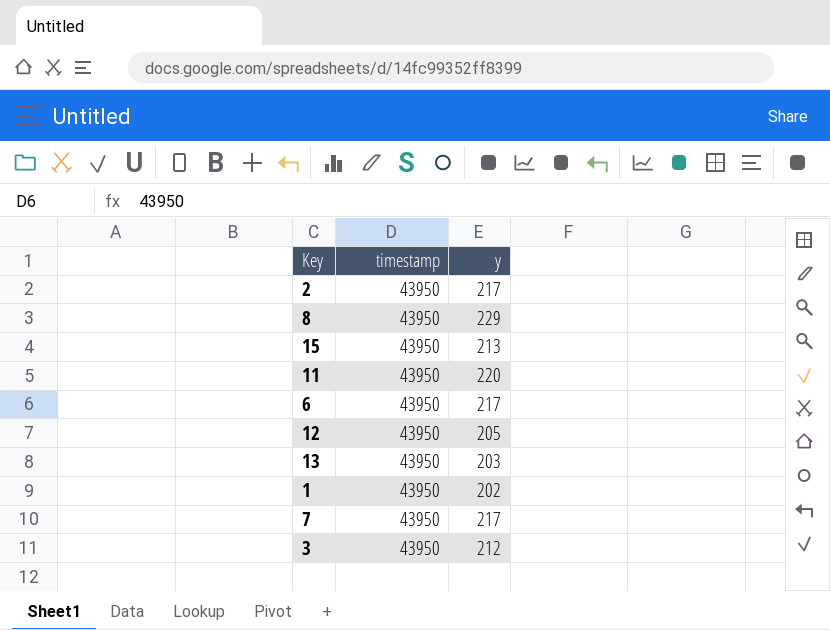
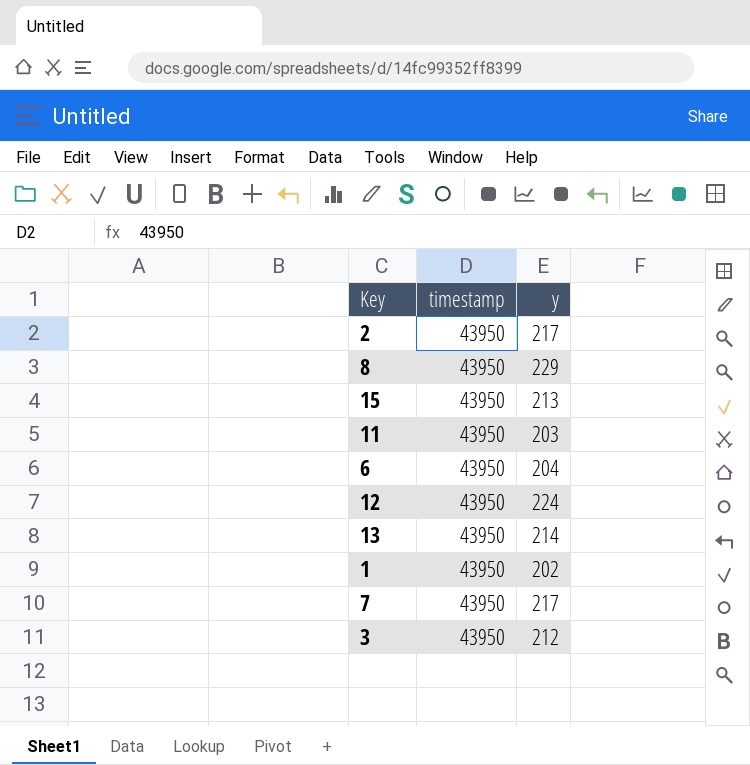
11 | y: 220 -> 203
6 | y: 217 -> 204
12 | y: 205 -> 224
13 | y: 203 -> 214

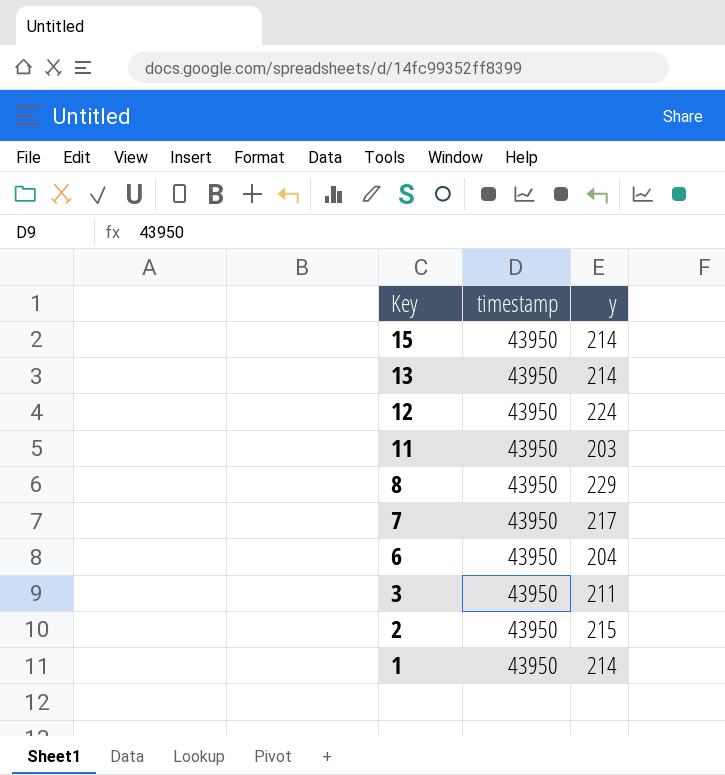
row order: none -> Key descending
15 | y: 213 -> 214
3 | y: 212 -> 211
2 | y: 217 -> 215
1 | y: 202 -> 214

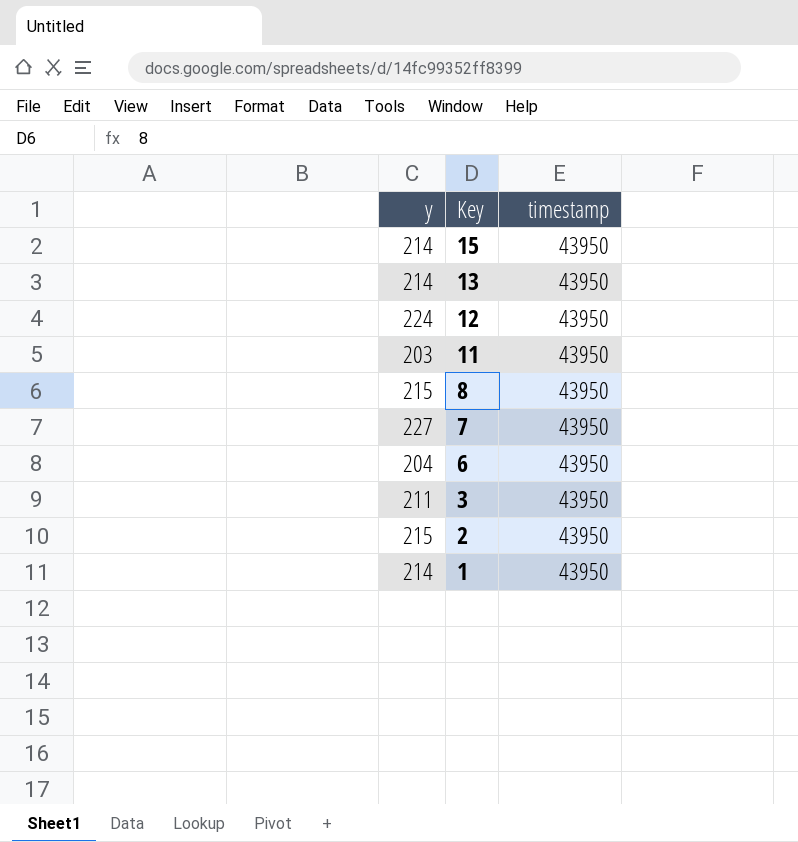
column y | position: 3 -> 1
8 | y: 229 -> 215
7 | y: 217 -> 227

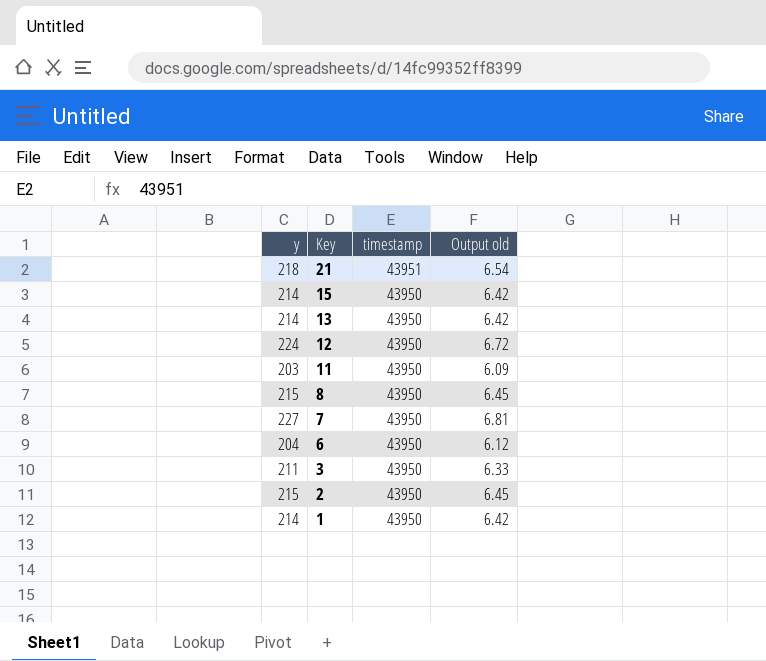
column Output old | formula: none -> [y] * 0.03
row 21: none -> 218 | 43951 | 6.54

